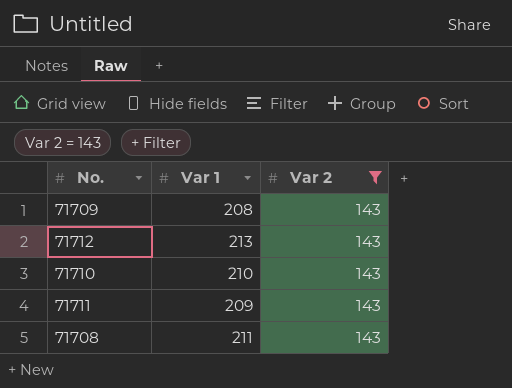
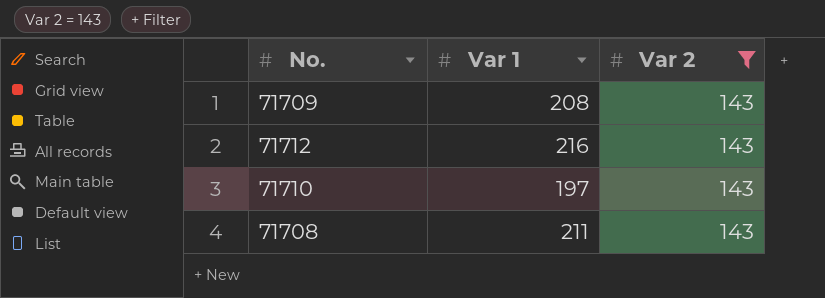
row 71711: 209 | 143 -> none
71712 | Var 1: 213 -> 216
71710 | Var 1: 210 -> 197

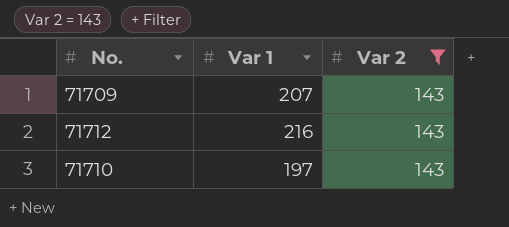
row 71708: 211 | 143 -> none
71709 | Var 1: 208 -> 207

